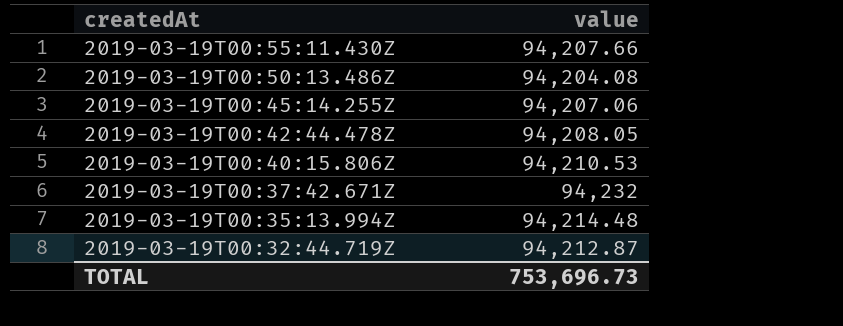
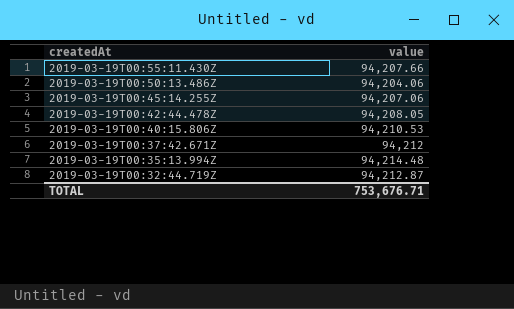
2019-03-19T00:50:13.486Z | value: 94,204.08 -> 94,204.06
2019-03-19T00:37:42.671Z | value: 94,232 -> 94,212
TOTAL | value: 753,696.73 -> 753,676.71

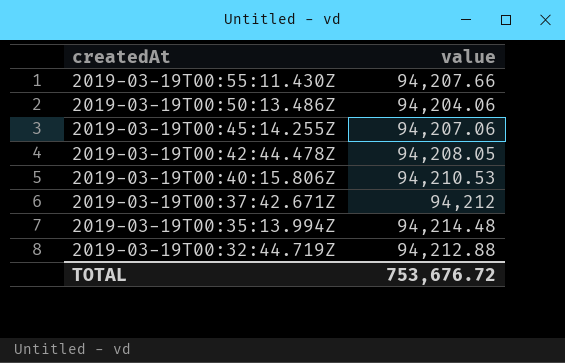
2019-03-19T00:32:44.719Z | value: 94,212.87 -> 94,212.88
TOTAL | value: 753,676.71 -> 753,676.72

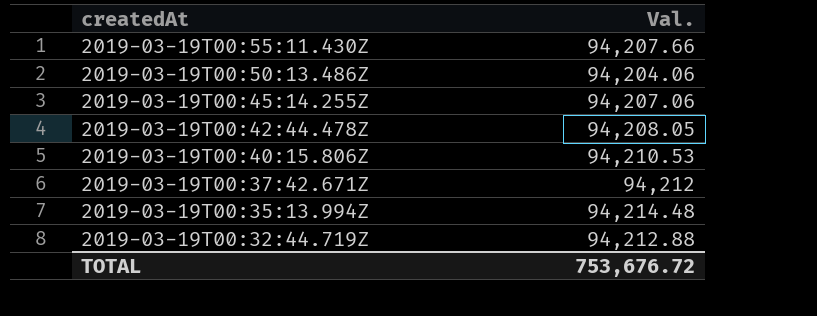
column name: value -> Val.

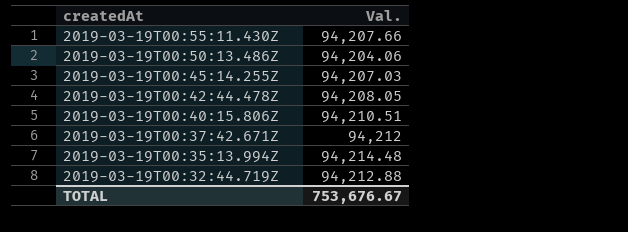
2019-03-19T00:45:14.255Z | Val.: 94,207.06 -> 94,207.03
2019-03-19T00:40:15.806Z | Val.: 94,210.53 -> 94,210.51
TOTAL | Val.: 753,676.72 -> 753,676.67

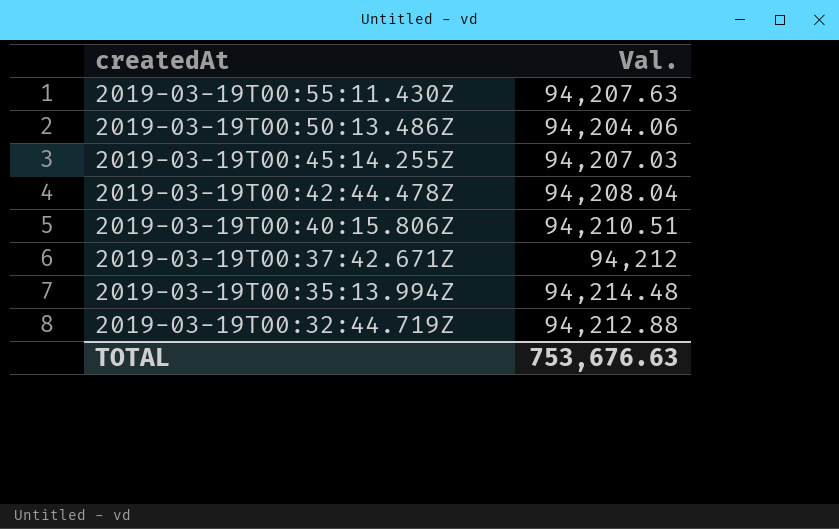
2019-03-19T00:55:11.430Z | Val.: 94,207.66 -> 94,207.63
2019-03-19T00:42:44.478Z | Val.: 94,208.05 -> 94,208.04
TOTAL | Val.: 753,676.67 -> 753,676.63

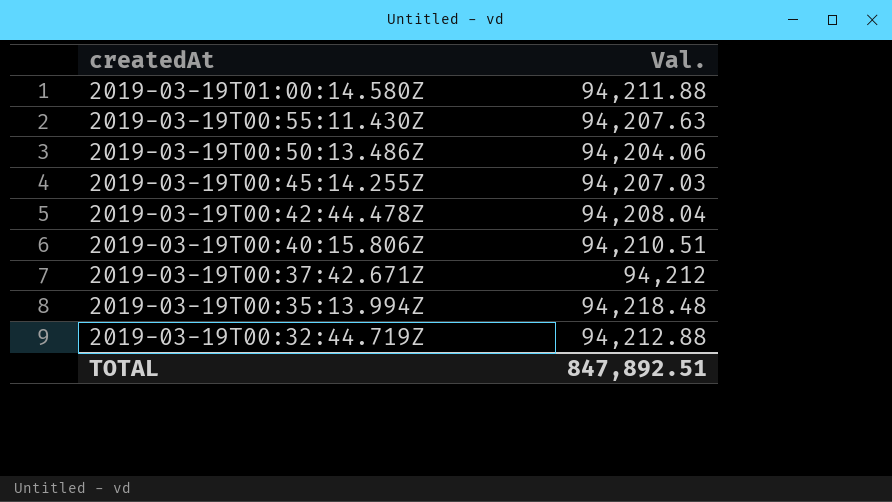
row 2019-03-19T01:00:14.580Z: none -> 94,211.88
2019-03-19T00:35:13.994Z | Val.: 94,214.48 -> 94,218.48
TOTAL | Val.: 753,676.63 -> 847,892.51

